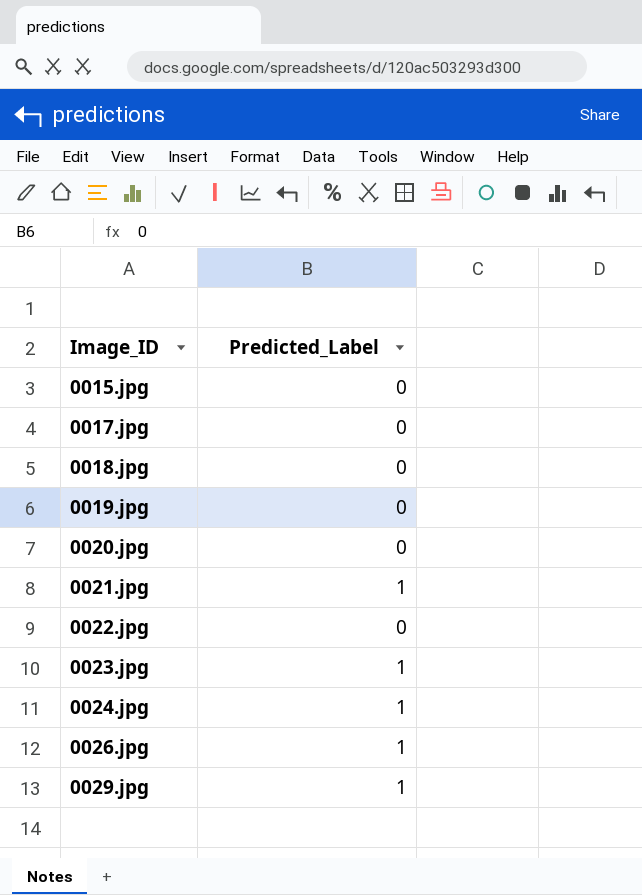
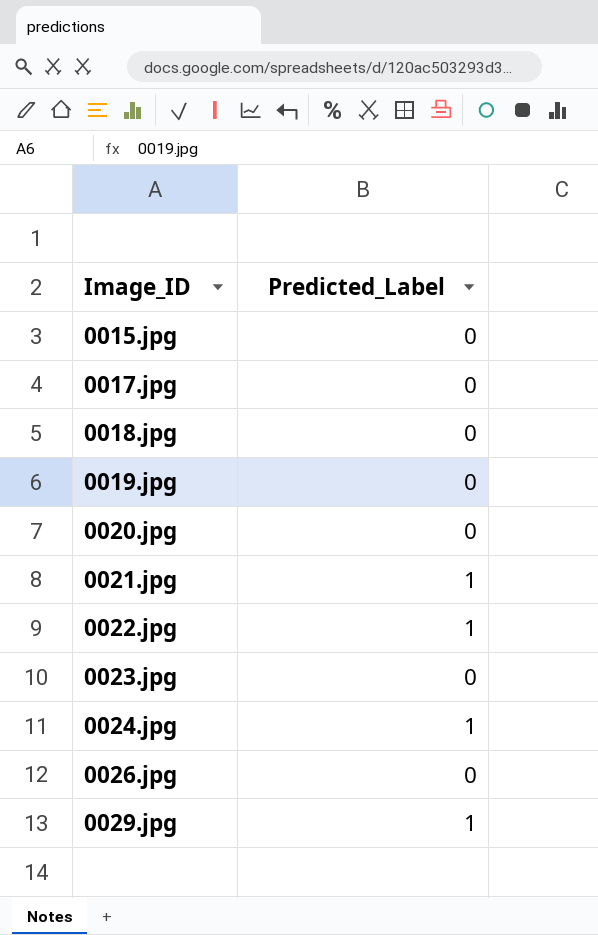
0022.jpg | Predicted_Label: 0 -> 1
0023.jpg | Predicted_Label: 1 -> 0
0026.jpg | Predicted_Label: 1 -> 0

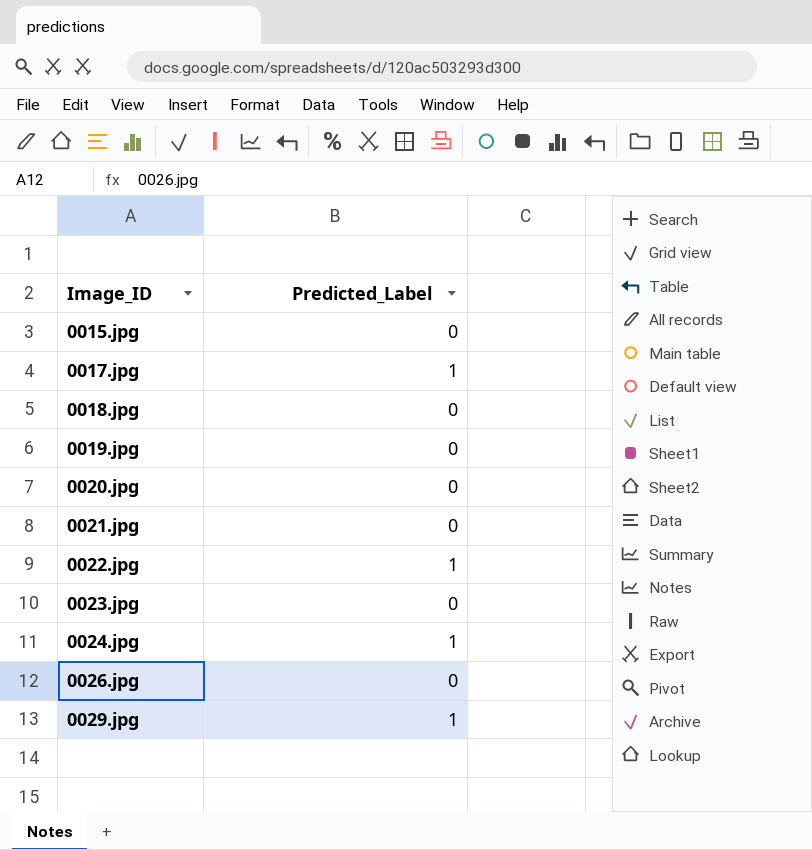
0017.jpg | Predicted_Label: 0 -> 1
0021.jpg | Predicted_Label: 1 -> 0

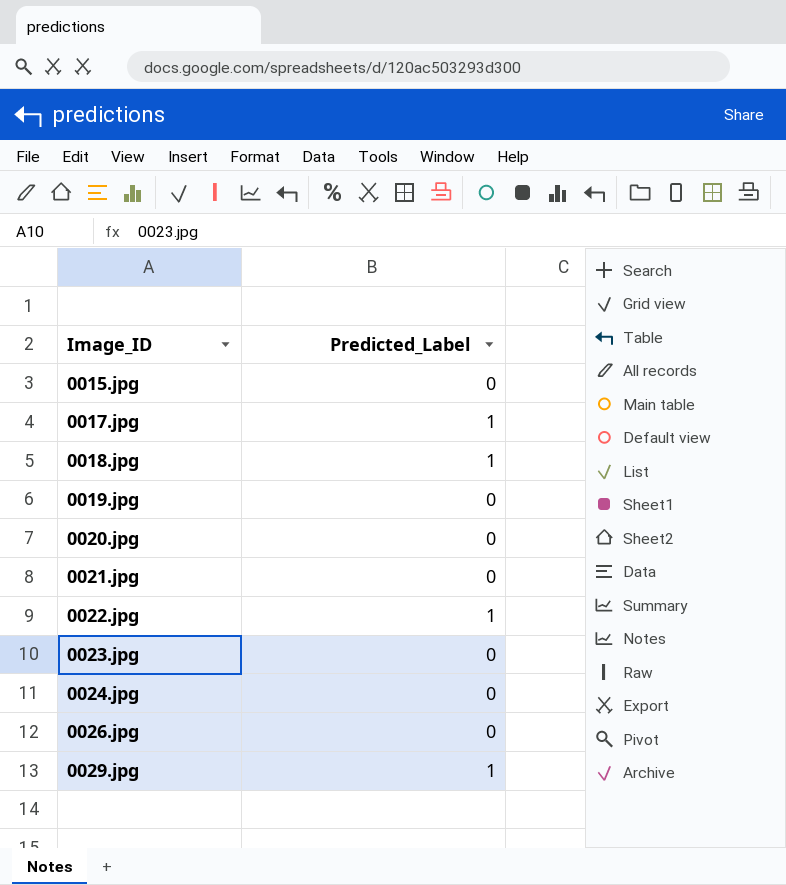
0018.jpg | Predicted_Label: 0 -> 1
0024.jpg | Predicted_Label: 1 -> 0

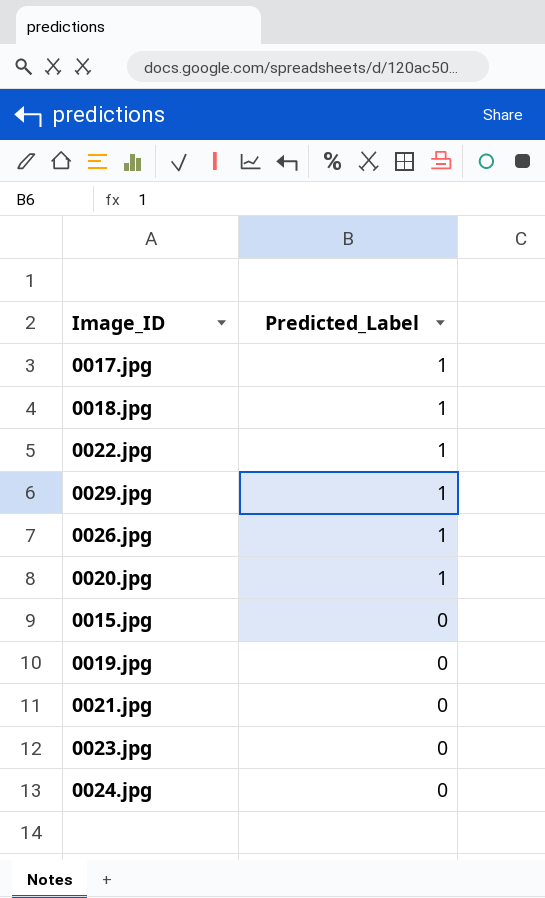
row order: Image_ID ascending -> Predicted_Label descending
0026.jpg | Predicted_Label: 0 -> 1
0020.jpg | Predicted_Label: 0 -> 1

